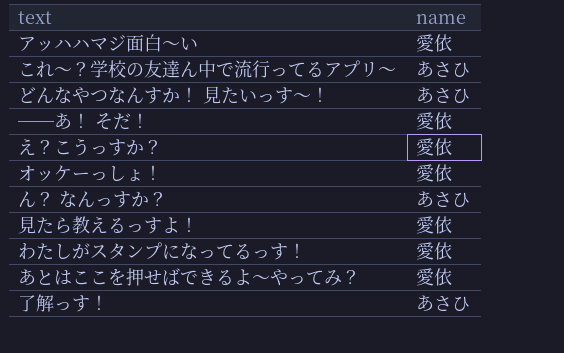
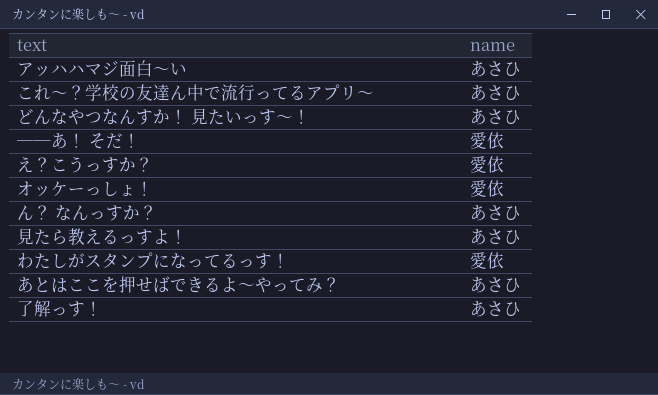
アッハハマジ面白～い | name: 愛依 -> あさひ
見たら教えるっすよ！ | name: 愛依 -> あさひ
あとはここを押せばできるよ～やってみ？ | name: 愛依 -> あさひ

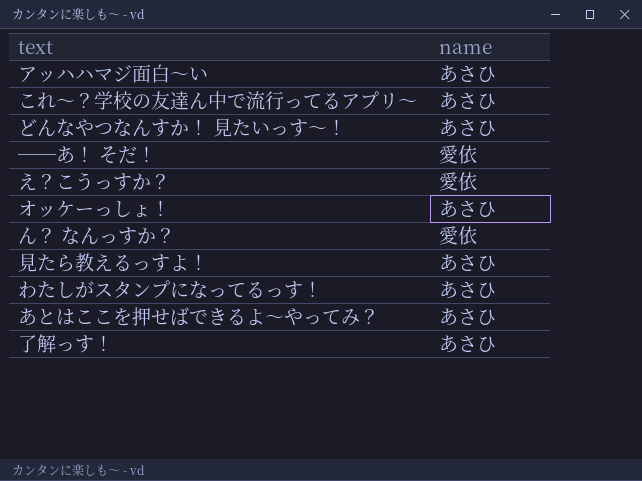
オッケーっしょ！ | name: 愛依 -> あさひ
ん？ なんっすか？ | name: あさひ -> 愛依
わたしがスタンプになってるっす！ | name: 愛依 -> あさひ

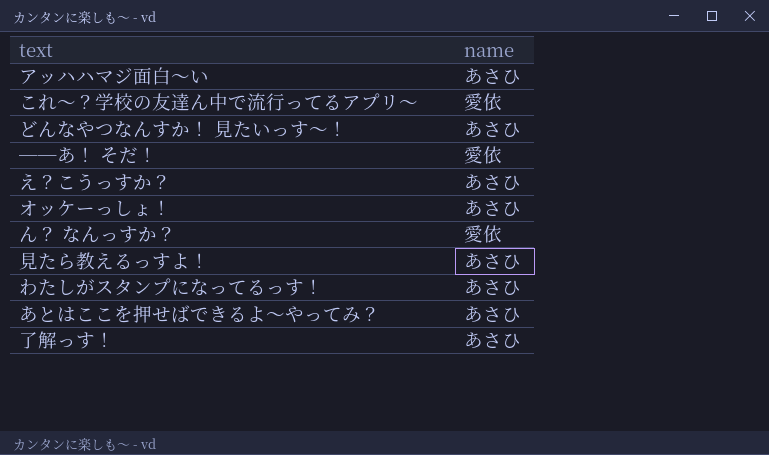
これ～？学校の友達ん中で流行ってるアプリ～ | name: あさひ -> 愛依
え？こうっすか？ | name: 愛依 -> あさひ

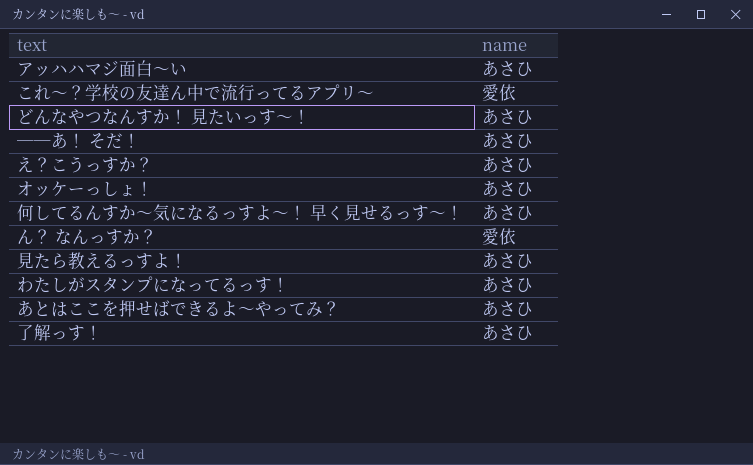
──あ！ そだ！ | name: 愛依 -> あさひ
row 何してるんすか～気になるっすよ～！ 早く見せるっす～！: none -> あさひ

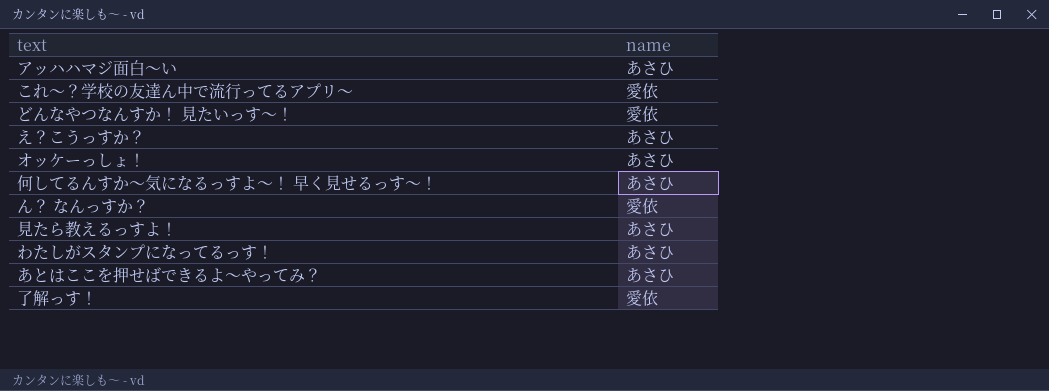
row ──あ！ そだ！: あさひ -> none
どんなやつなんすか！ 見たいっす～！ | name: あさひ -> 愛依
了解っす！ | name: あさひ -> 愛依

